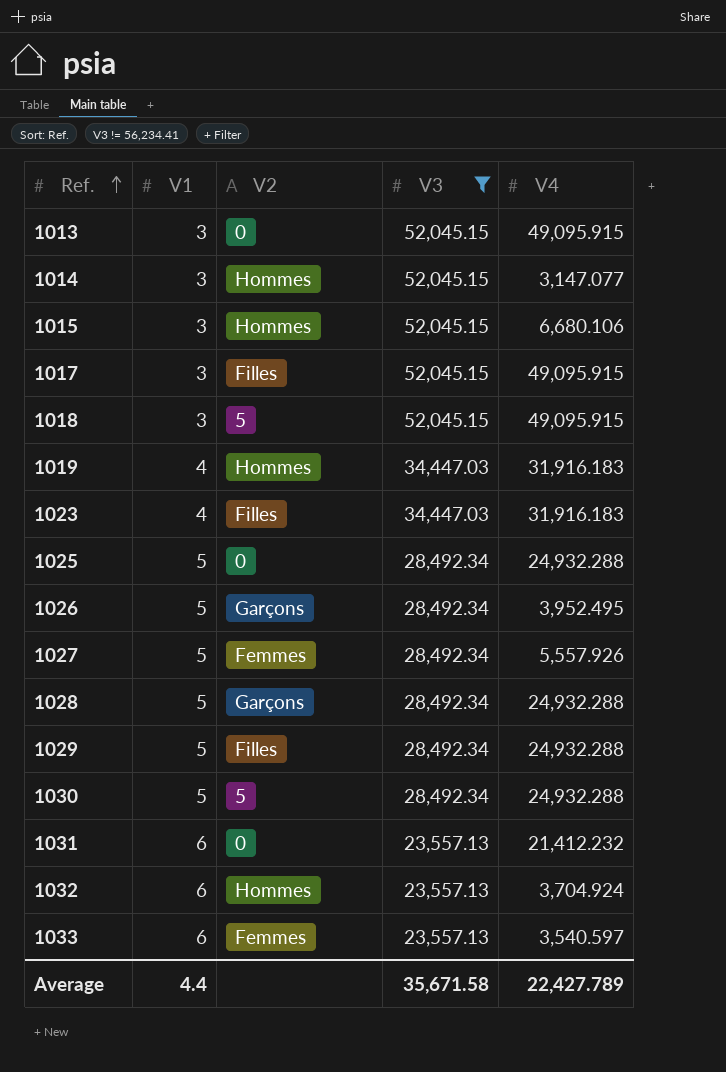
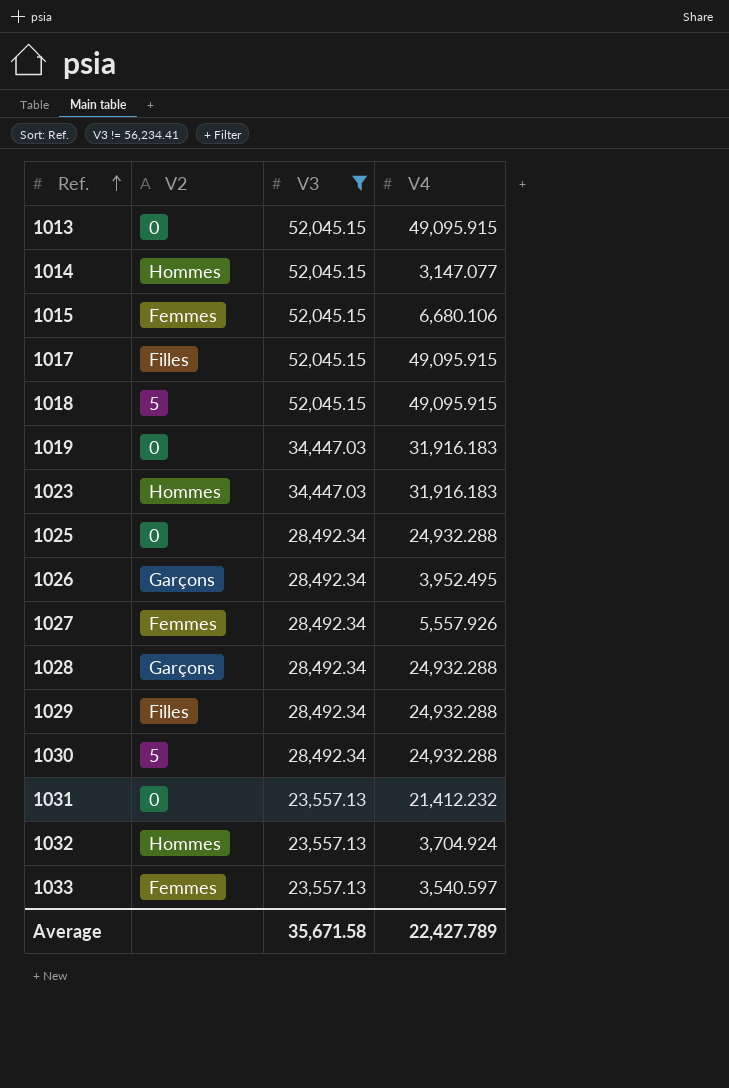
column V1 | position: 2 -> none
1015 | V2: Hommes -> Femmes
1019 | V2: Hommes -> 0
1023 | V2: Filles -> Hommes

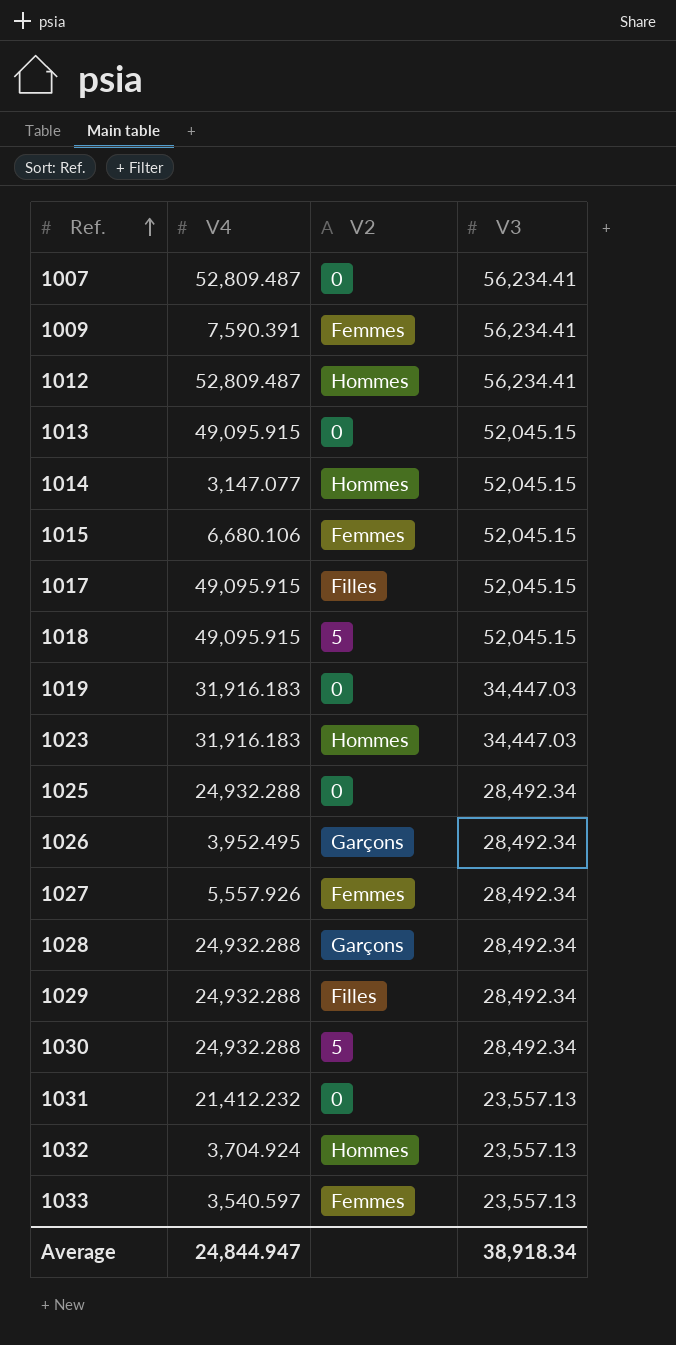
filter: V3 != 56,234.41 -> none
column V4 | position: 4 -> 2
Average | V4: 22,427.789 -> 24,844.947
Average | V3: 35,671.58 -> 38,918.34

